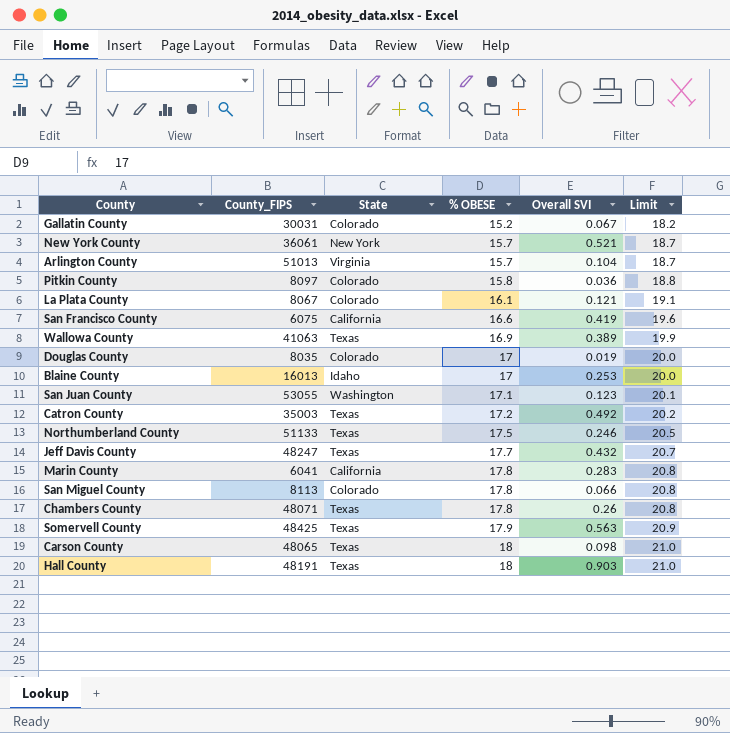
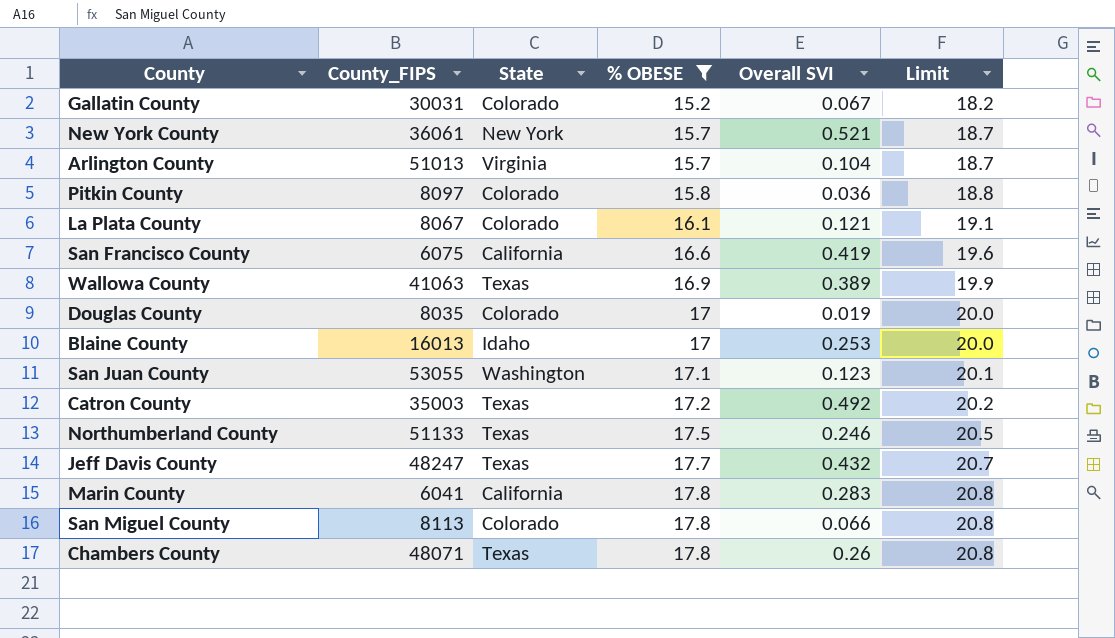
filter: none -> % OBESE <= 17.8

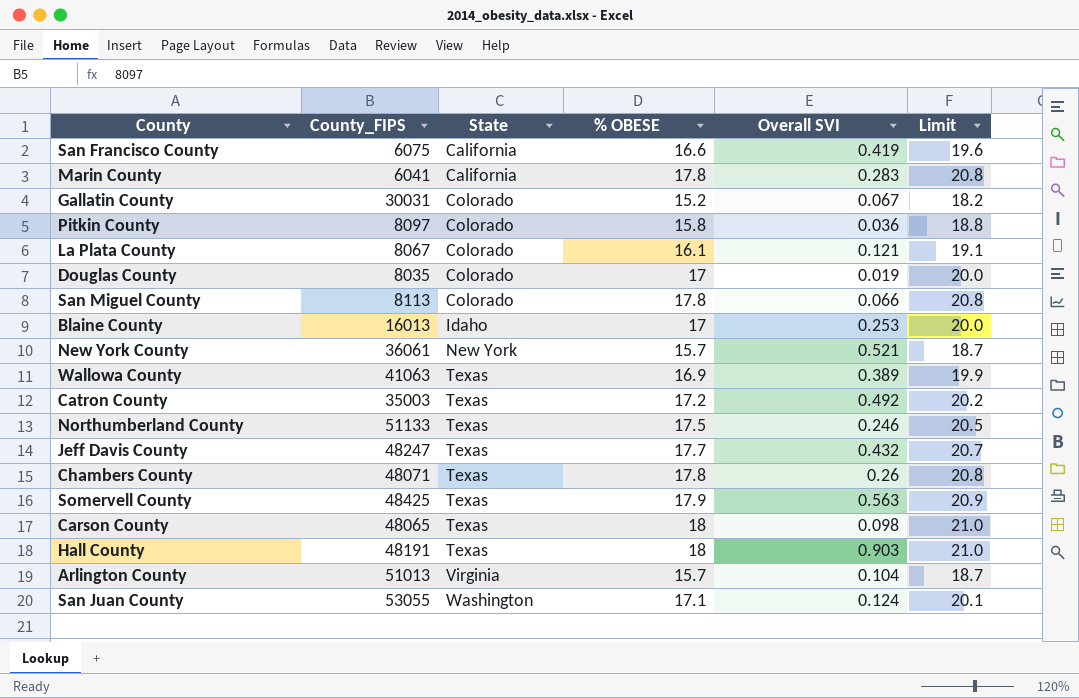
filter: % OBESE <= 17.8 -> none
row order: % OBESE ascending -> State ascending
San Juan County | Overall SVI: 0.123 -> 0.124

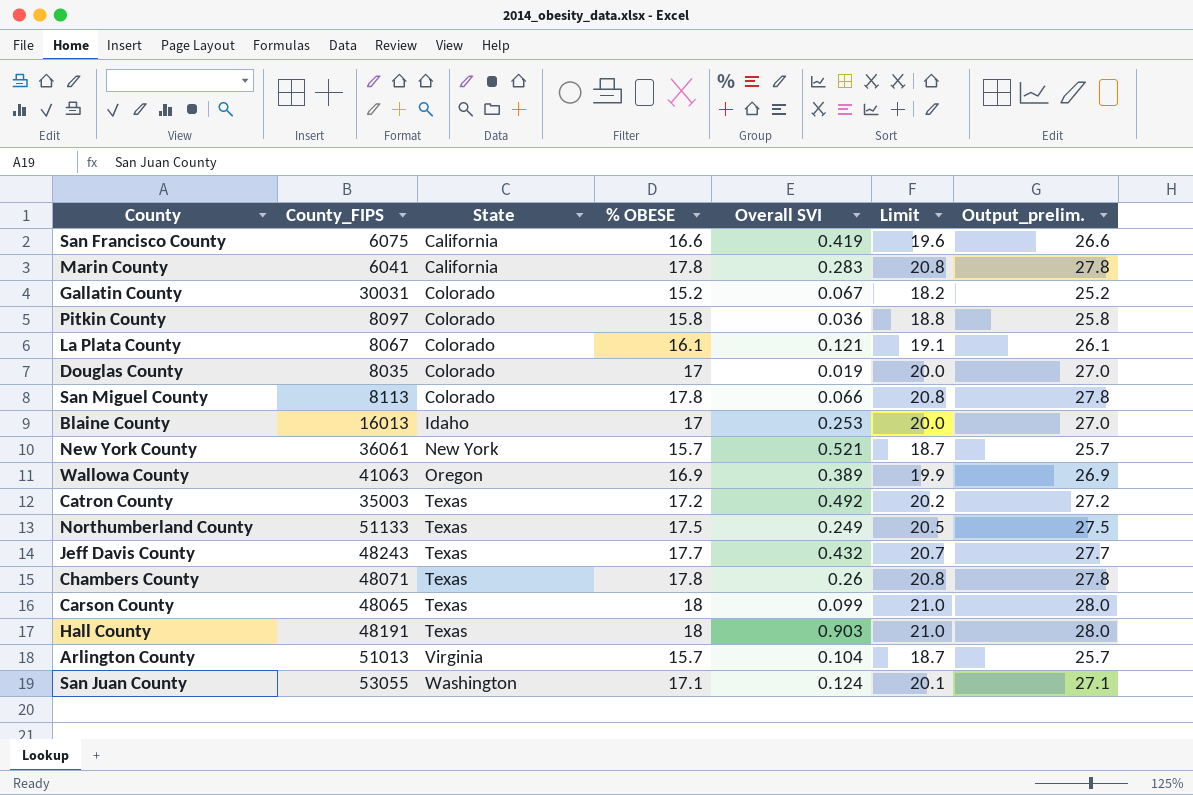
column Output_prelim. | formula: none -> [% OBESE] + 10
row Somervell County: 48425 | Texas | 17.9 | 0.563 | 20.9 -> none
Wallowa County | State: Texas -> Oregon
Northumberland County | Overall SVI: 0.246 -> 0.249
Jeff Davis County | County_FIPS: 48247 -> 48243
Carson County | Overall SVI: 0.098 -> 0.099

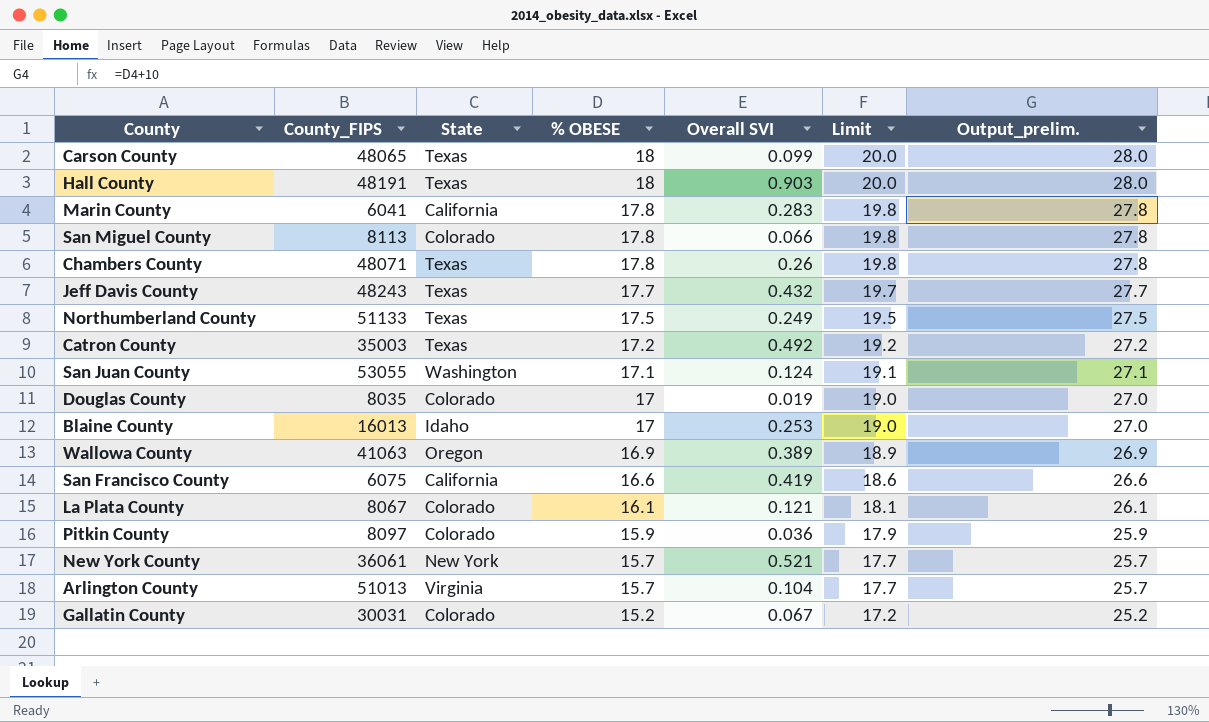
row order: State ascending -> % OBESE descending
column Limit | formula: [% OBESE] + 3 -> [% OBESE] + 2
Pitkin County | % OBESE: 15.8 -> 15.9
Pitkin County | Output_prelim.: 25.8 -> 25.9

